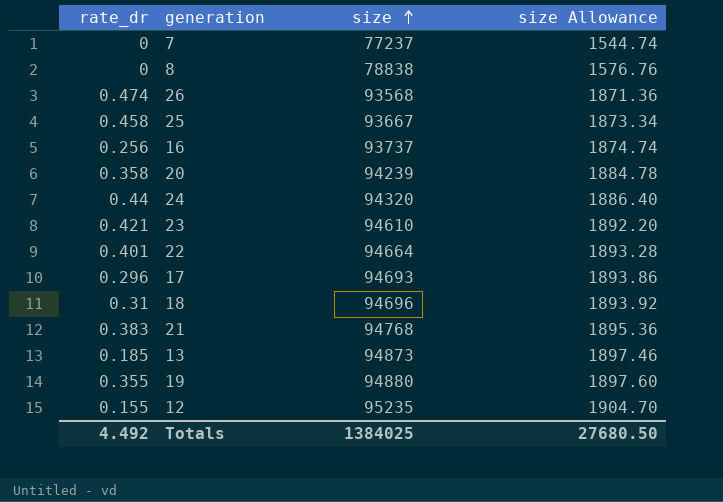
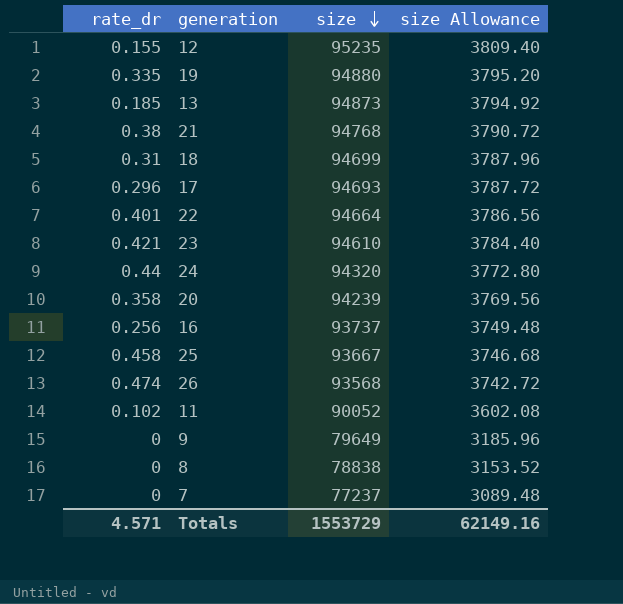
row order: size ascending -> size descending
column size Allowance | formula: [size] * 0.02 -> [size] * 0.04
19 | rate_dr: 0.355 -> 0.335
21 | rate_dr: 0.383 -> 0.38
18 | size: 94696 -> 94699
row 11: none -> 0.102 | 90052 | 3602.08
row 9: none -> 0 | 79649 | 3185.96
Totals | rate_dr: 4.492 -> 4.571
Totals | size: 1384025 -> 1553729
Totals | size Allowance: 27680.50 -> 62149.16

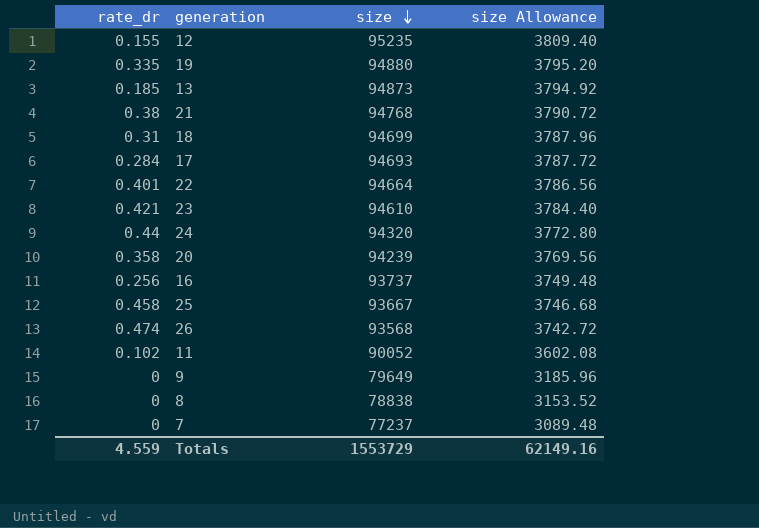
17 | rate_dr: 0.296 -> 0.284
Totals | rate_dr: 4.571 -> 4.559

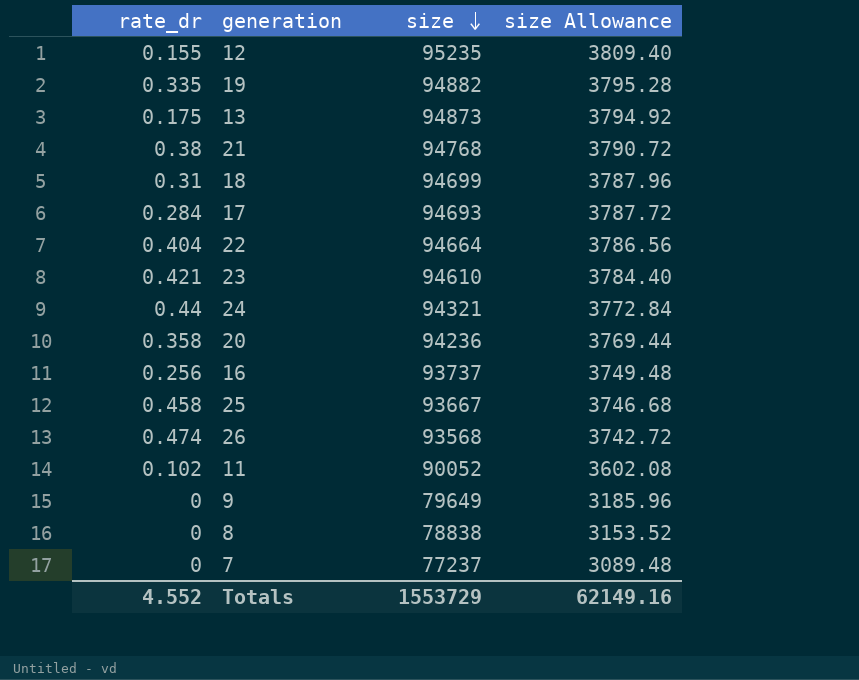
19 | size: 94880 -> 94882
19 | size Allowance: 3795.20 -> 3795.28
13 | rate_dr: 0.185 -> 0.175
22 | rate_dr: 0.401 -> 0.404
24 | size: 94320 -> 94321
24 | size Allowance: 3772.80 -> 3772.84
20 | size: 94239 -> 94236
20 | size Allowance: 3769.56 -> 3769.44
Totals | rate_dr: 4.559 -> 4.552

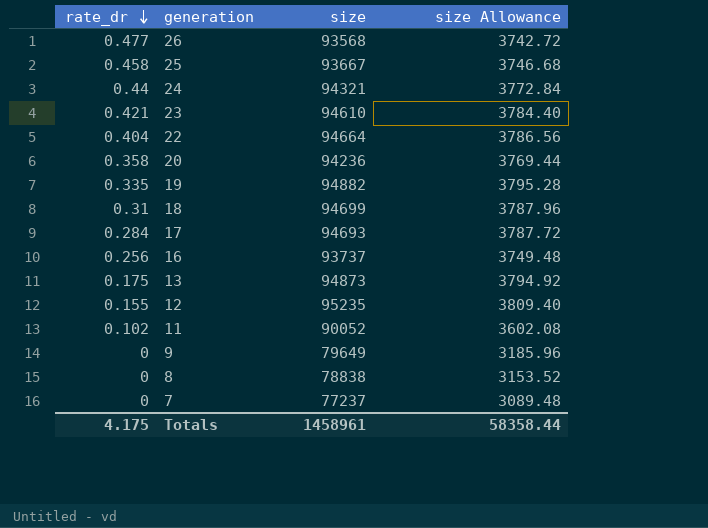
row order: size descending -> rate_dr descending
row 21: 0.38 | 94768 | 3790.72 -> none
26 | rate_dr: 0.474 -> 0.477
Totals | rate_dr: 4.552 -> 4.175
Totals | size: 1553729 -> 1458961
Totals | size Allowance: 62149.16 -> 58358.44

